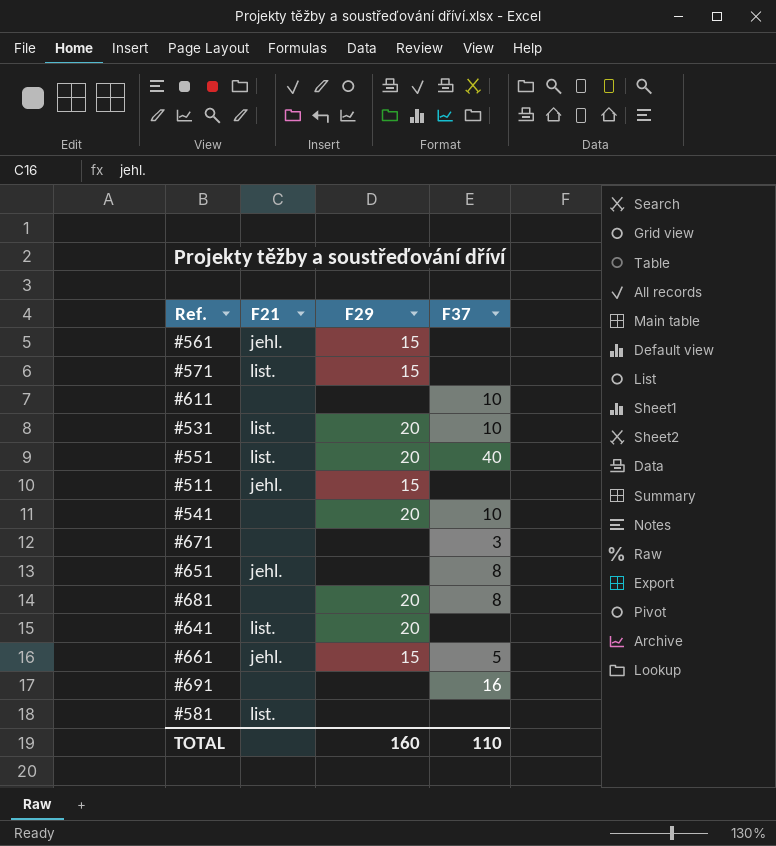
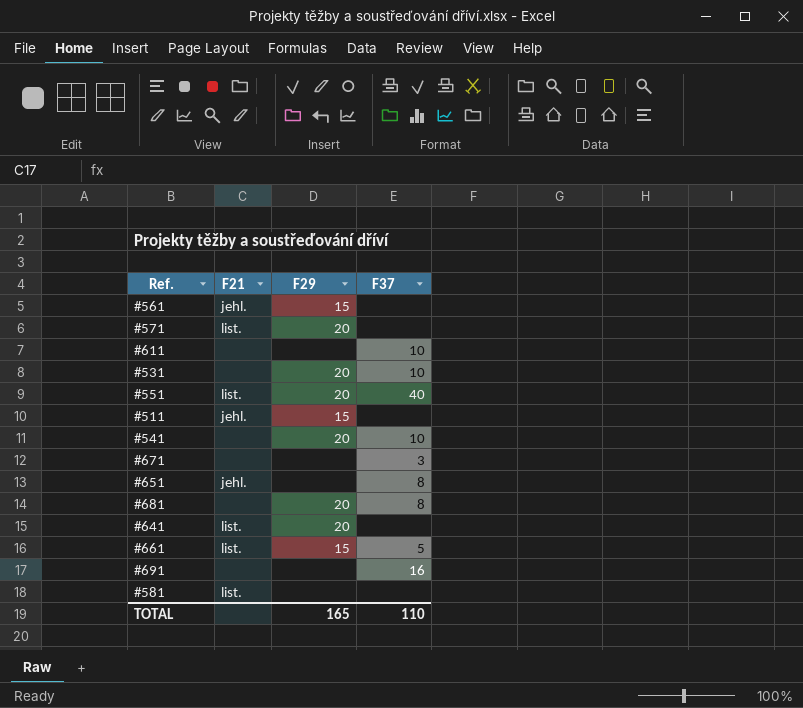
#571 | F29: 15 -> 20
#531 | F21: list. -> none
#661 | F21: jehl. -> list.
TOTAL | F29: 160 -> 165

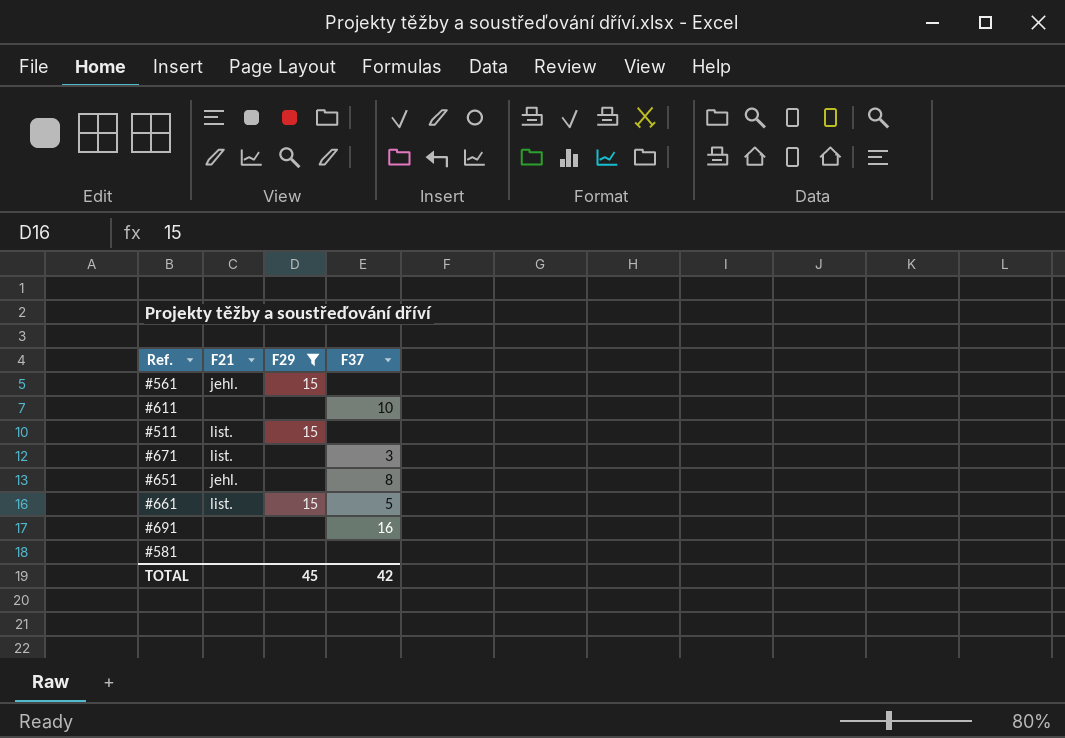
filter: none -> F29 != 20
#511 | F21: jehl. -> list.
#671 | F21: none -> list.
#581 | F21: list. -> none
TOTAL | F29: 165 -> 45
TOTAL | F37: 110 -> 42

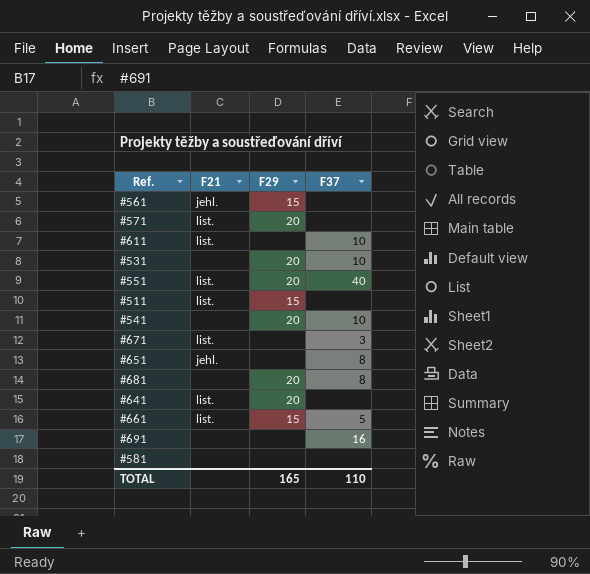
filter: F29 != 20 -> none
#611 | F21: none -> list.
TOTAL | F29: 45 -> 165
TOTAL | F37: 42 -> 110

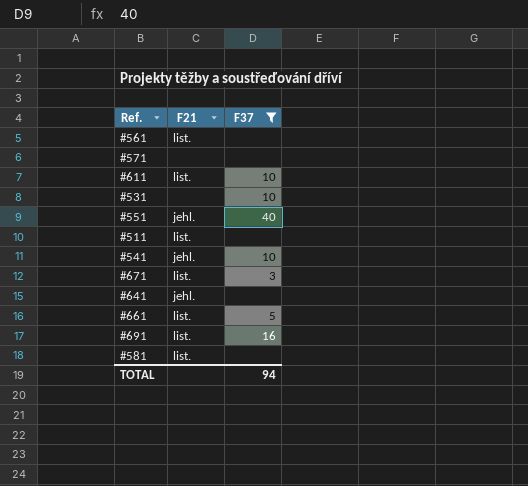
filter: none -> F37 != 8
column F29 | position: 3 -> none
#561 | F21: jehl. -> list.
#571 | F21: list. -> none
#551 | F21: list. -> jehl.
#541 | F21: none -> jehl.
#641 | F21: list. -> jehl.
#691 | F21: none -> list.
#581 | F21: none -> list.
TOTAL | F37: 110 -> 94

